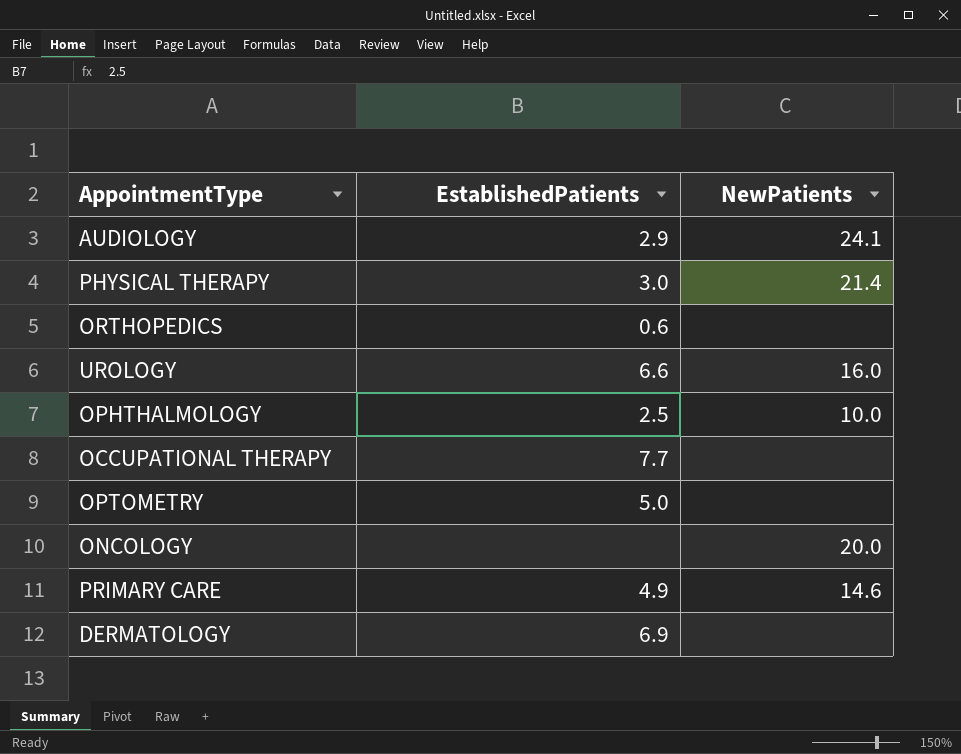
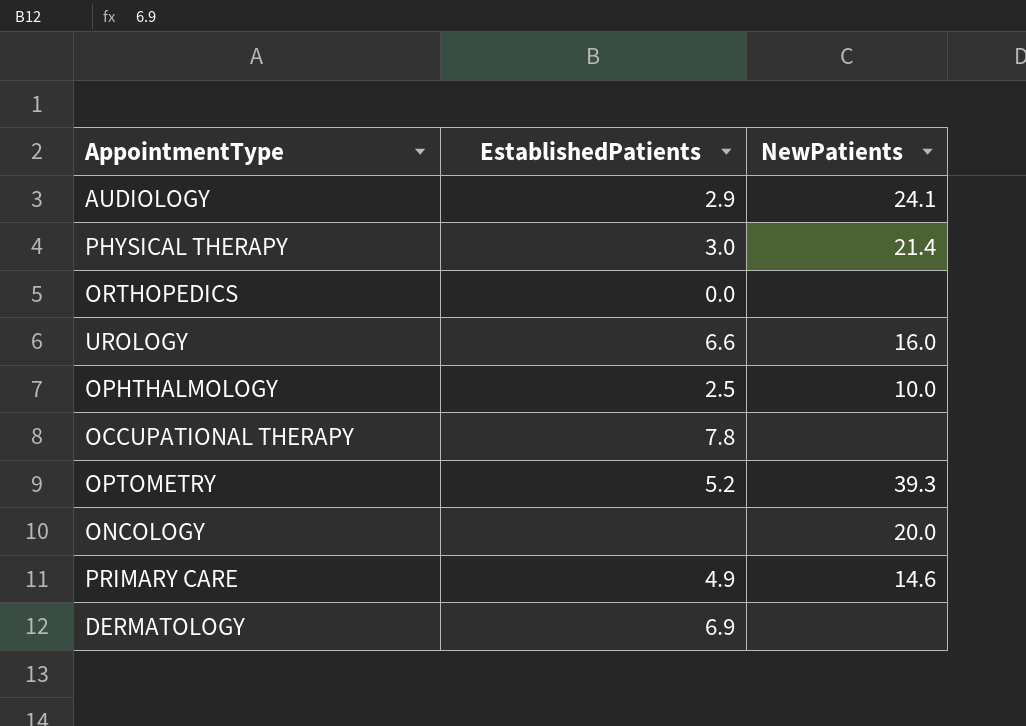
ORTHOPEDICS | EstablishedPatients: 0.6 -> 0.0
OCCUPATIONAL THERAPY | EstablishedPatients: 7.7 -> 7.8
OPTOMETRY | EstablishedPatients: 5.0 -> 5.2
OPTOMETRY | NewPatients: none -> 39.3

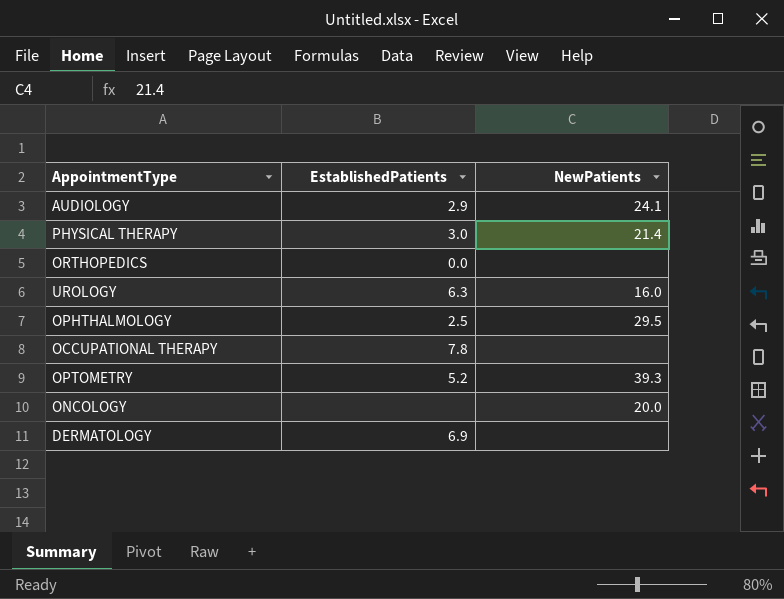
row PRIMARY CARE: 4.9 | 14.6 -> none
UROLOGY | EstablishedPatients: 6.6 -> 6.3
OPHTHALMOLOGY | NewPatients: 10.0 -> 29.5

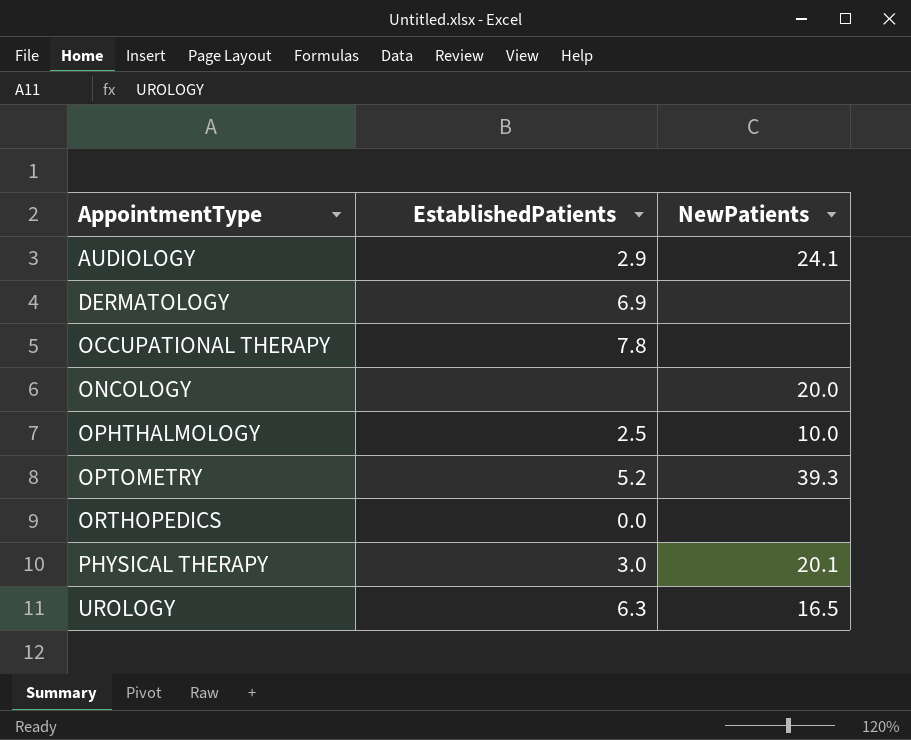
row order: none -> AppointmentType ascending
OPHTHALMOLOGY | NewPatients: 29.5 -> 10.0
PHYSICAL THERAPY | NewPatients: 21.4 -> 20.1
UROLOGY | NewPatients: 16.0 -> 16.5

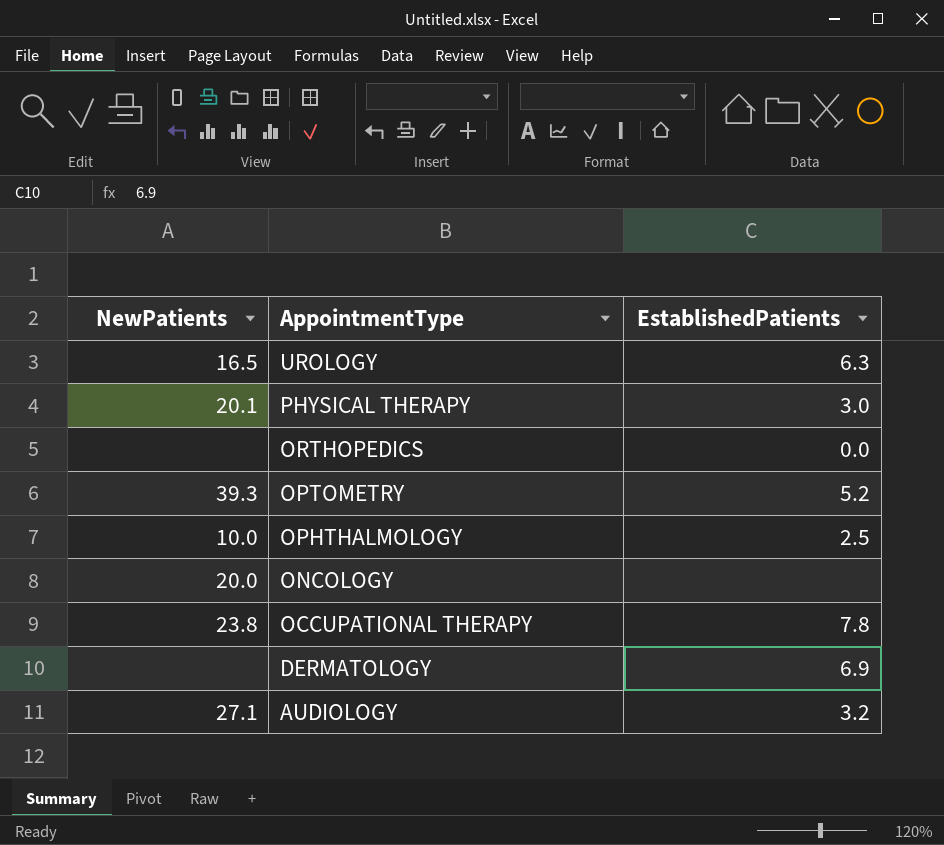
row order: AppointmentType ascending -> AppointmentType descending
column NewPatients | position: 3 -> 1
OCCUPATIONAL THERAPY | NewPatients: none -> 23.8
AUDIOLOGY | NewPatients: 24.1 -> 27.1
AUDIOLOGY | EstablishedPatients: 2.9 -> 3.2

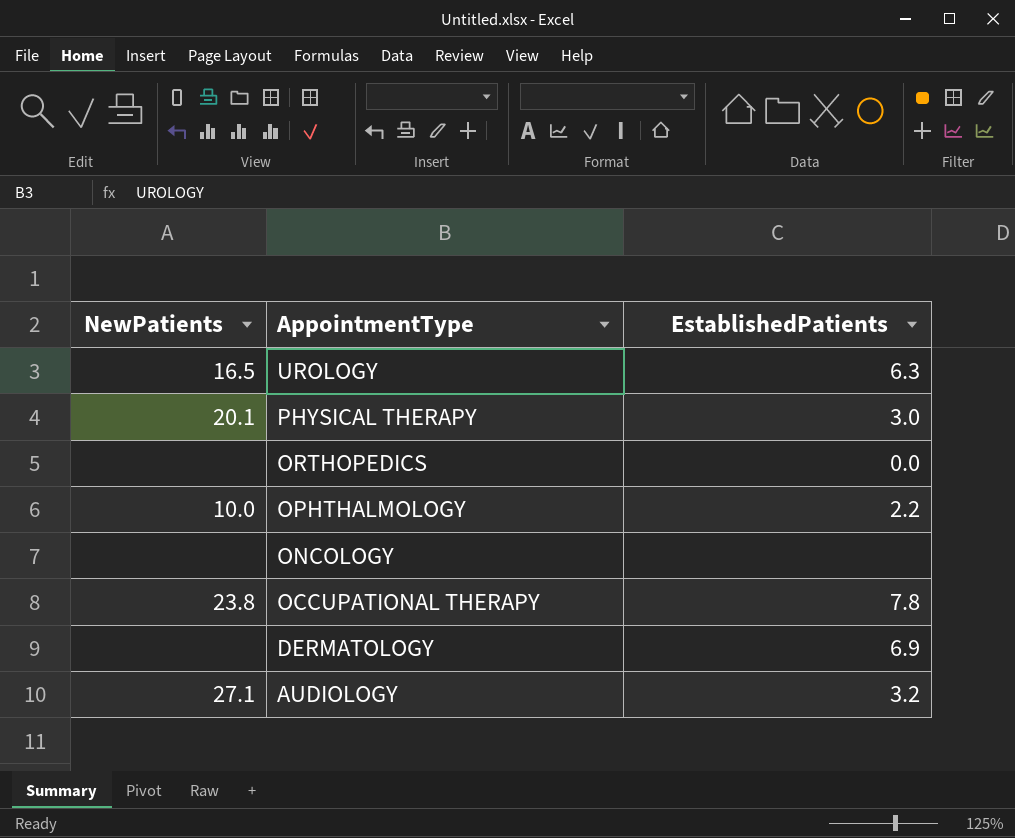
row OPTOMETRY: 39.3 | 5.2 -> none
OPHTHALMOLOGY | EstablishedPatients: 2.5 -> 2.2
ONCOLOGY | NewPatients: 20.0 -> none

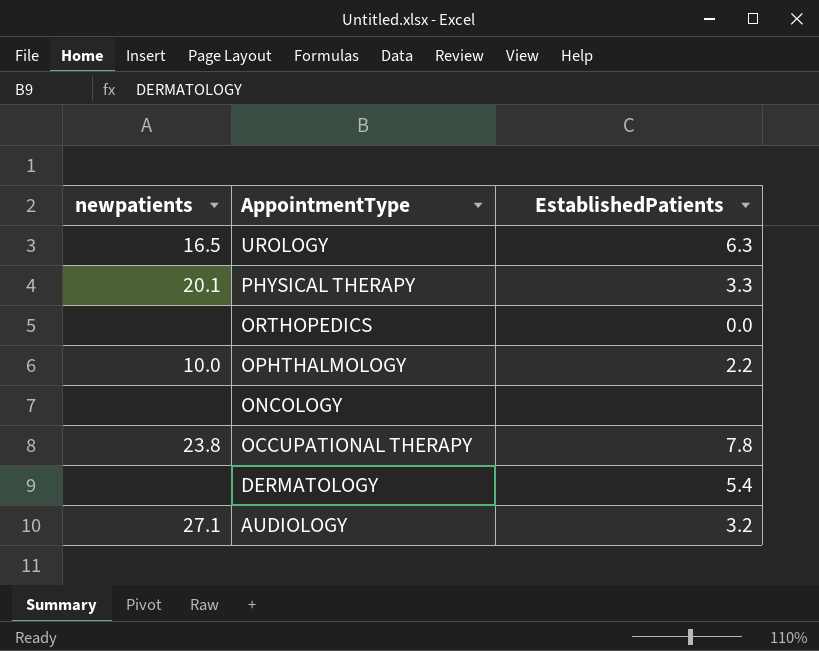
column name: NewPatients -> newpatients
PHYSICAL THERAPY | EstablishedPatients: 3.0 -> 3.3
DERMATOLOGY | EstablishedPatients: 6.9 -> 5.4

